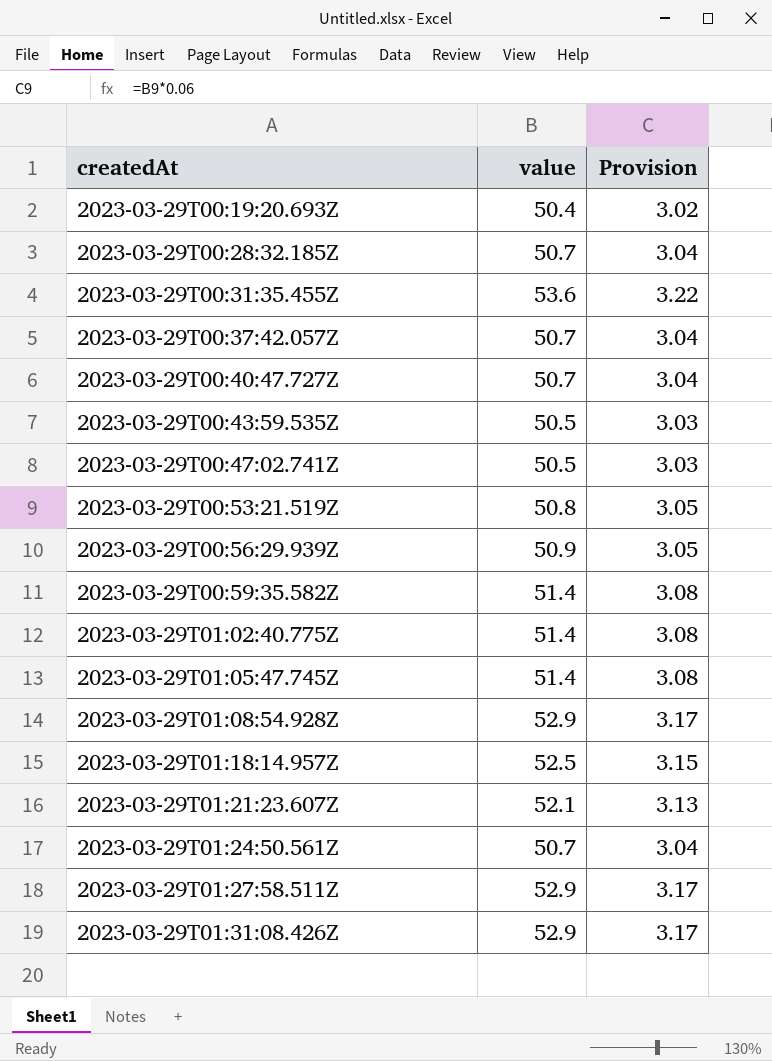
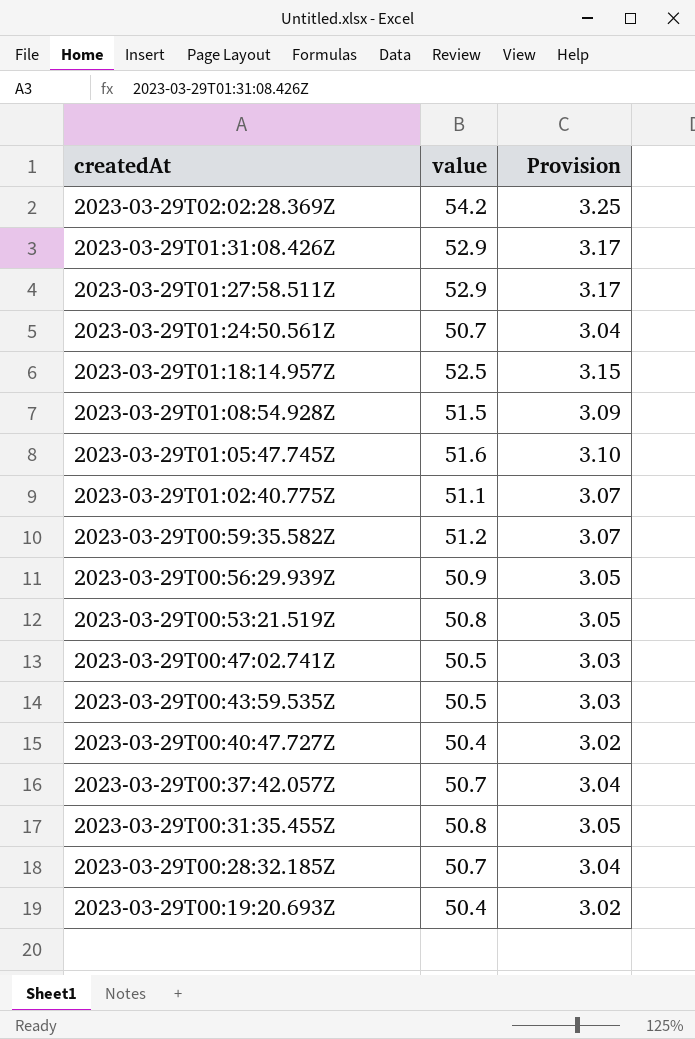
row order: createdAt ascending -> createdAt descending
row 2023-03-29T01:21:23.607Z: 52.1 | 3.13 -> none
row 2023-03-29T02:02:28.369Z: none -> 54.2 | 3.25
2023-03-29T01:08:54.928Z | value: 52.9 -> 51.5
2023-03-29T01:08:54.928Z | Provision: 3.17 -> 3.09
2023-03-29T01:05:47.745Z | value: 51.4 -> 51.6
2023-03-29T01:05:47.745Z | Provision: 3.08 -> 3.10
2023-03-29T01:02:40.775Z | value: 51.4 -> 51.1
2023-03-29T01:02:40.775Z | Provision: 3.08 -> 3.07
2023-03-29T00:59:35.582Z | value: 51.4 -> 51.2
2023-03-29T00:59:35.582Z | Provision: 3.08 -> 3.07
2023-03-29T00:40:47.727Z | value: 50.7 -> 50.4
2023-03-29T00:40:47.727Z | Provision: 3.04 -> 3.02
2023-03-29T00:31:35.455Z | value: 53.6 -> 50.8
2023-03-29T00:31:35.455Z | Provision: 3.22 -> 3.05

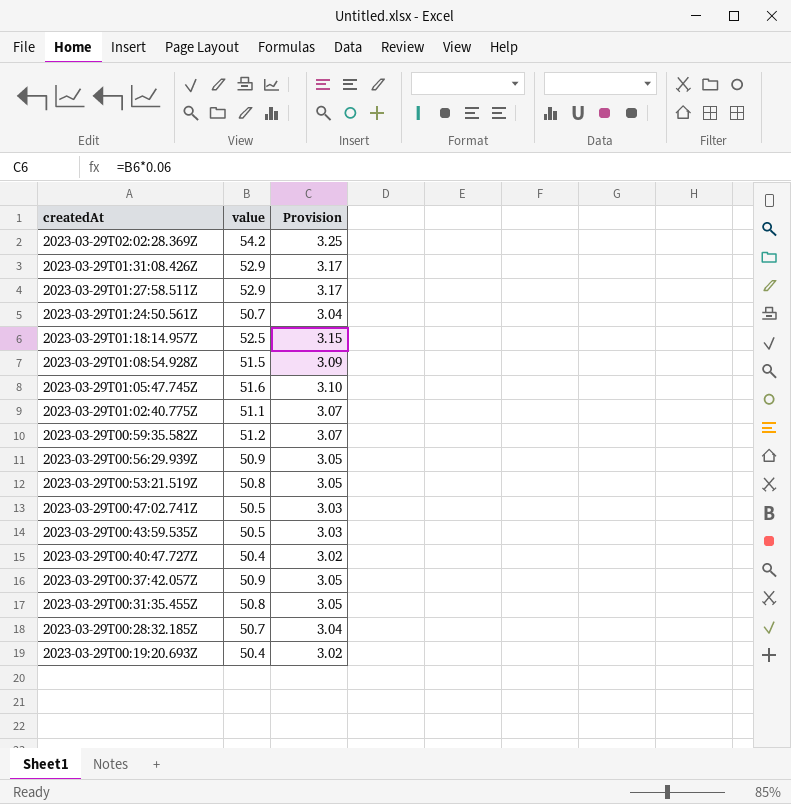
2023-03-29T00:37:42.057Z | value: 50.7 -> 50.9
2023-03-29T00:37:42.057Z | Provision: 3.04 -> 3.05

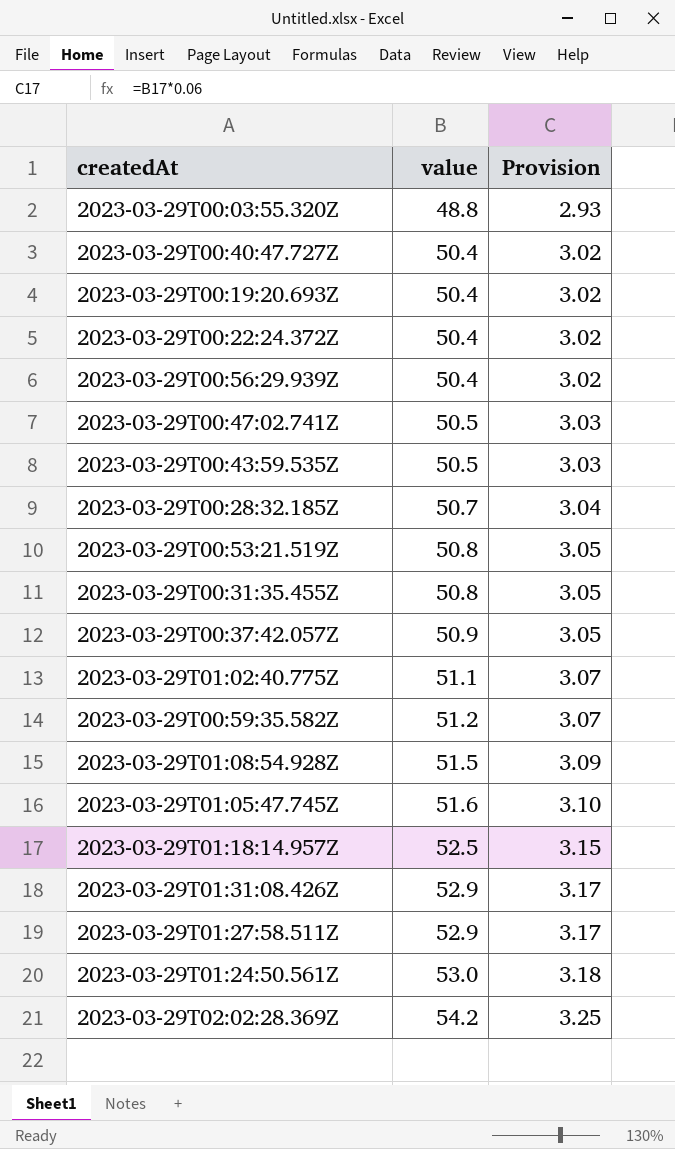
row order: createdAt descending -> value ascending
row 2023-03-29T00:03:55.320Z: none -> 48.8 | 2.93
row 2023-03-29T00:22:24.372Z: none -> 50.4 | 3.02
2023-03-29T00:56:29.939Z | value: 50.9 -> 50.4
2023-03-29T00:56:29.939Z | Provision: 3.05 -> 3.02
2023-03-29T01:24:50.561Z | value: 50.7 -> 53.0
2023-03-29T01:24:50.561Z | Provision: 3.04 -> 3.18

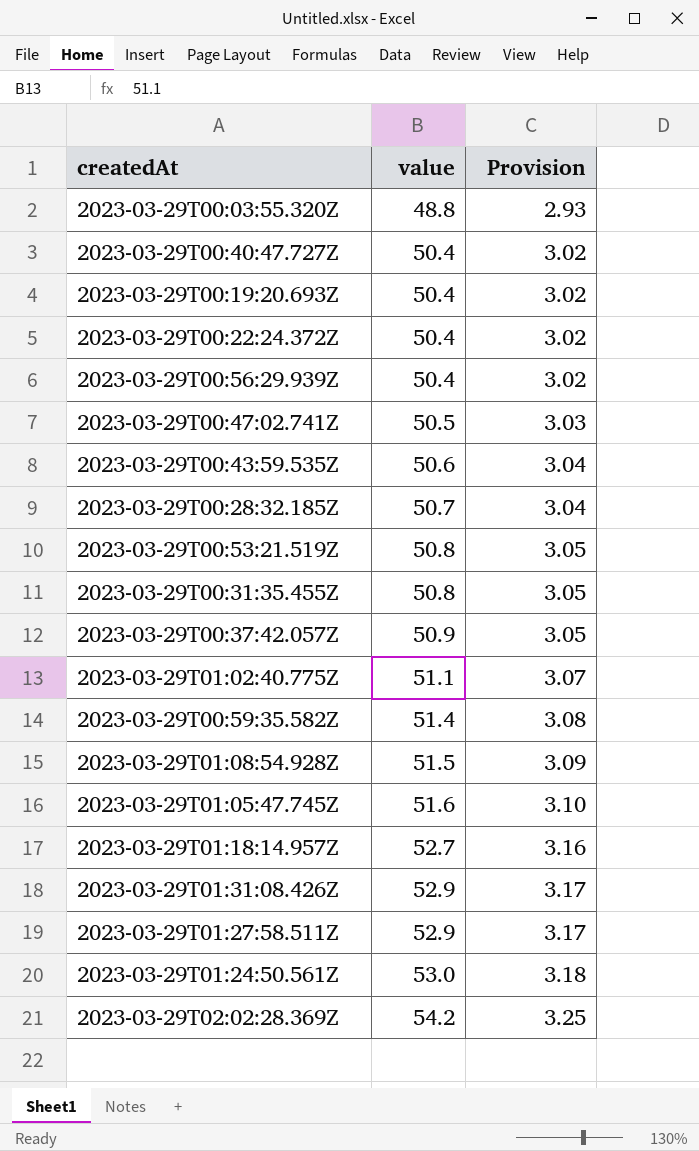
2023-03-29T00:43:59.535Z | value: 50.5 -> 50.6
2023-03-29T00:43:59.535Z | Provision: 3.03 -> 3.04
2023-03-29T00:59:35.582Z | value: 51.2 -> 51.4
2023-03-29T00:59:35.582Z | Provision: 3.07 -> 3.08
2023-03-29T01:18:14.957Z | value: 52.5 -> 52.7
2023-03-29T01:18:14.957Z | Provision: 3.15 -> 3.16

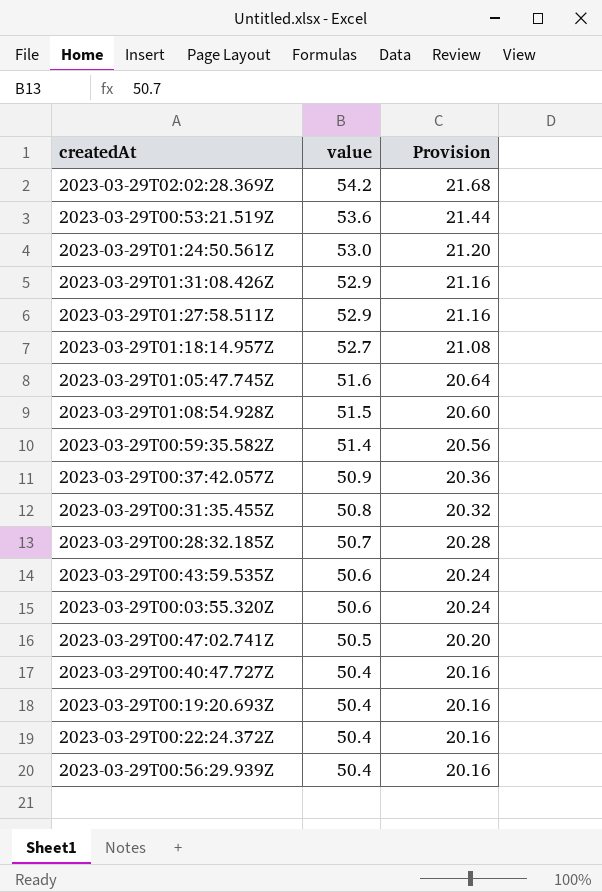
row order: value ascending -> value descending
column Provision | formula: [value] * 0.06 -> [value] * 0.4
row 2023-03-29T01:02:40.775Z: 51.1 | 3.07 -> none
2023-03-29T00:53:21.519Z | value: 50.8 -> 53.6
2023-03-29T00:03:55.320Z | value: 48.8 -> 50.6

